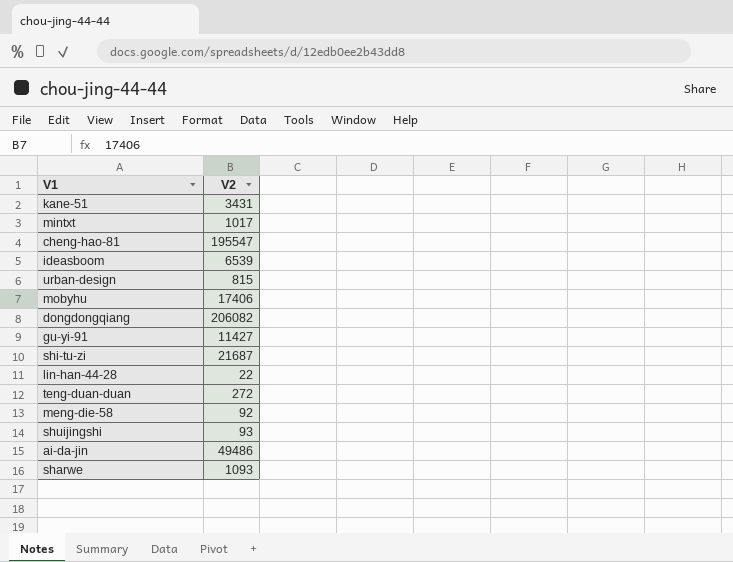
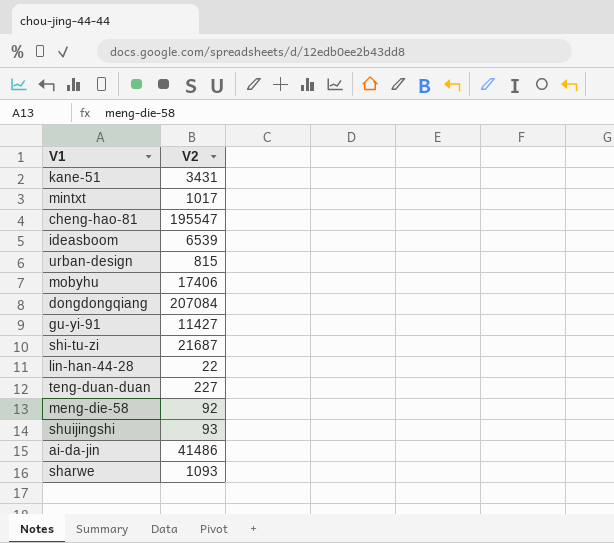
dongdongqiang | V2: 206082 -> 207084
teng-duan-duan | V2: 272 -> 227
ai-da-jin | V2: 49486 -> 41486

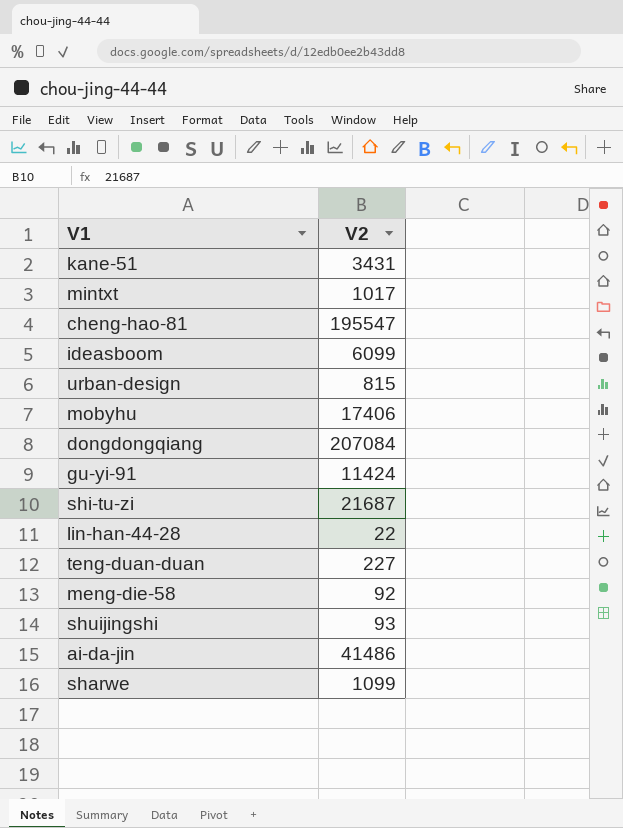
ideasboom | V2: 6539 -> 6099
gu-yi-91 | V2: 11427 -> 11424
sharwe | V2: 1093 -> 1099

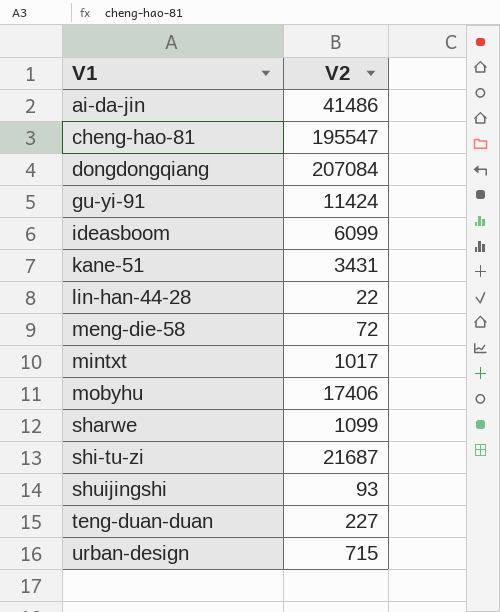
row order: none -> V1 ascending
meng-die-58 | V2: 92 -> 72
urban-design | V2: 815 -> 715

